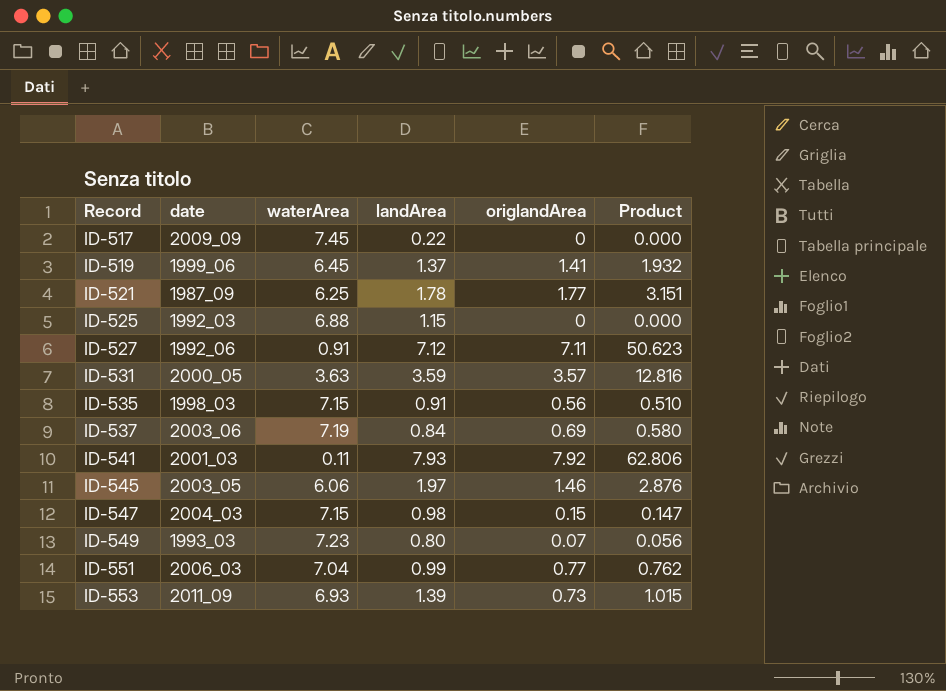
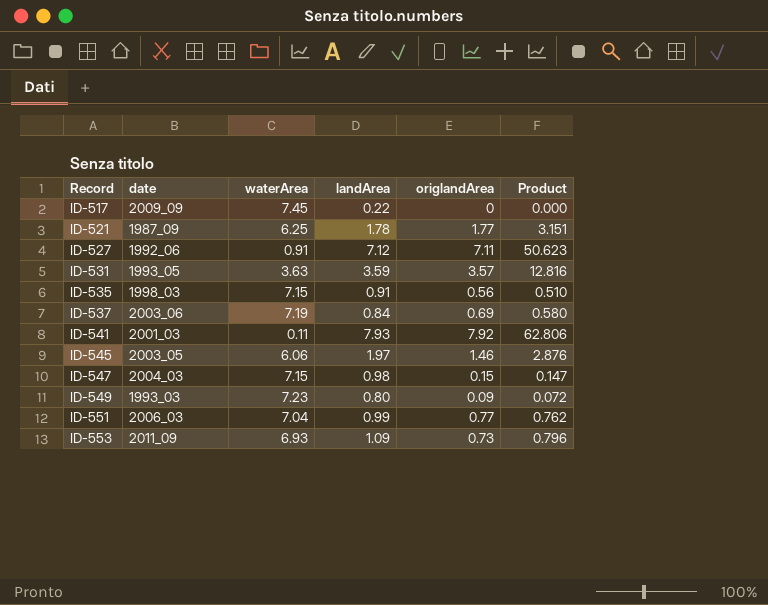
row ID-519: 1999_06 | 6.45 | 1.37 | 1.41 | 1.932 -> none
row ID-525: 1992_03 | 6.88 | 1.15 | 0 | 0.000 -> none
ID-531 | date: 2000_05 -> 1993_05
ID-549 | origlandArea: 0.07 -> 0.09
ID-549 | Product: 0.056 -> 0.072
ID-553 | landArea: 1.39 -> 1.09
ID-553 | Product: 1.015 -> 0.796

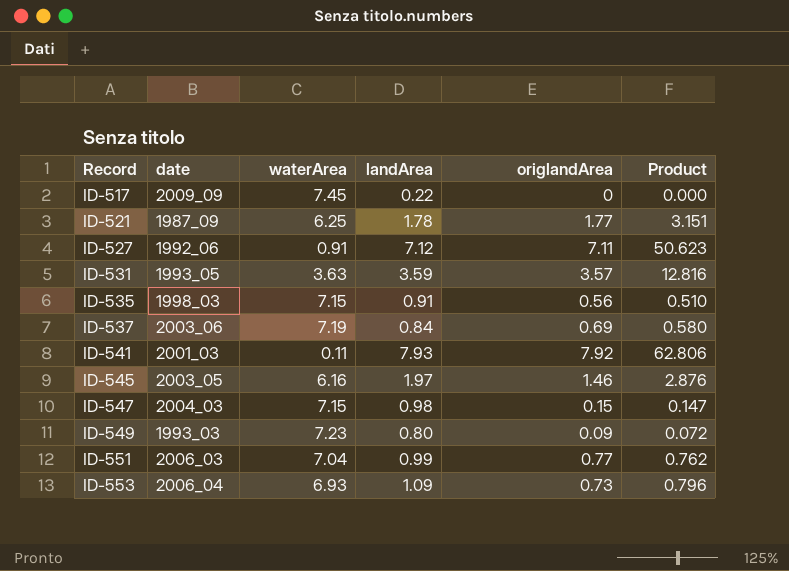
ID-545 | waterArea: 6.06 -> 6.16
ID-553 | date: 2011_09 -> 2006_04

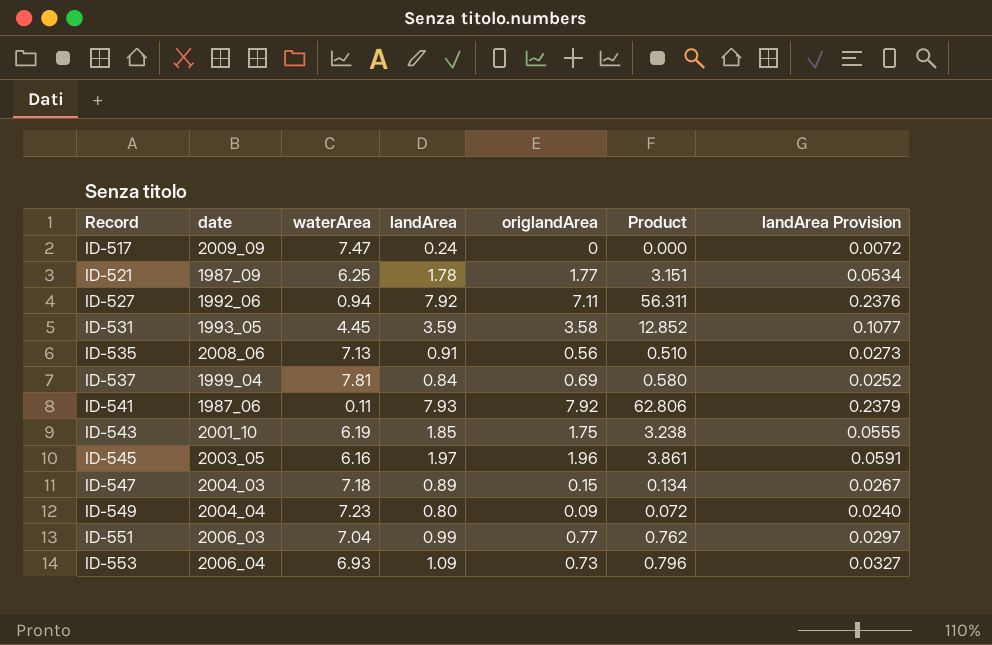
column landArea Provision | formula: none -> [landArea] * 0.03
ID-517 | waterArea: 7.45 -> 7.47
ID-517 | landArea: 0.22 -> 0.24
ID-527 | waterArea: 0.91 -> 0.94
ID-527 | landArea: 7.12 -> 7.92
ID-527 | Product: 50.623 -> 56.311
ID-531 | waterArea: 3.63 -> 4.45
ID-531 | origlandArea: 3.57 -> 3.58
ID-531 | Product: 12.816 -> 12.852
ID-535 | date: 1998_03 -> 2008_06
ID-535 | waterArea: 7.15 -> 7.13
ID-537 | date: 2003_06 -> 1999_04
ID-537 | waterArea: 7.19 -> 7.81
ID-541 | date: 2001_03 -> 1987_06
row ID-543: none -> 2001_10 | 6.19 | 1.85 | 1.75 | 3.238 | 0.0555
ID-545 | origlandArea: 1.46 -> 1.96
ID-545 | Product: 2.876 -> 3.861
ID-547 | waterArea: 7.15 -> 7.18
ID-547 | landArea: 0.98 -> 0.89
ID-547 | Product: 0.147 -> 0.134
ID-549 | date: 1993_03 -> 2004_04

